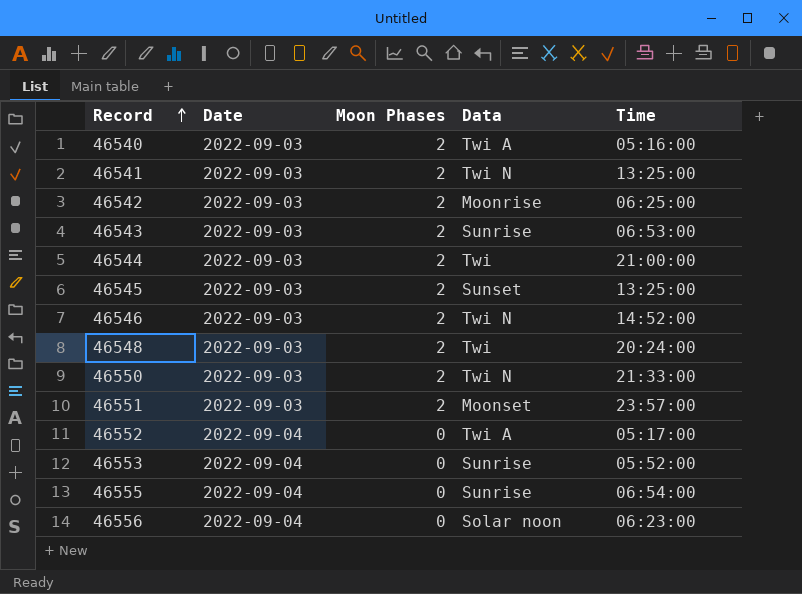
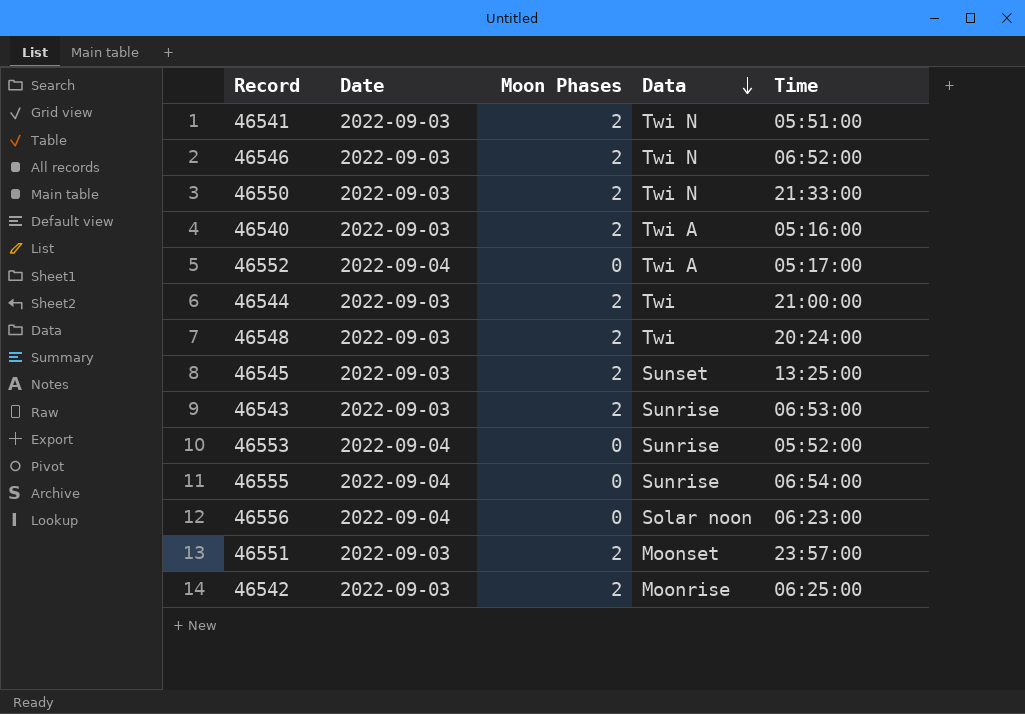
row order: Record ascending -> Data descending
46541 | Time: 13:25:00 -> 05:51:00
46546 | Time: 14:52:00 -> 06:52:00

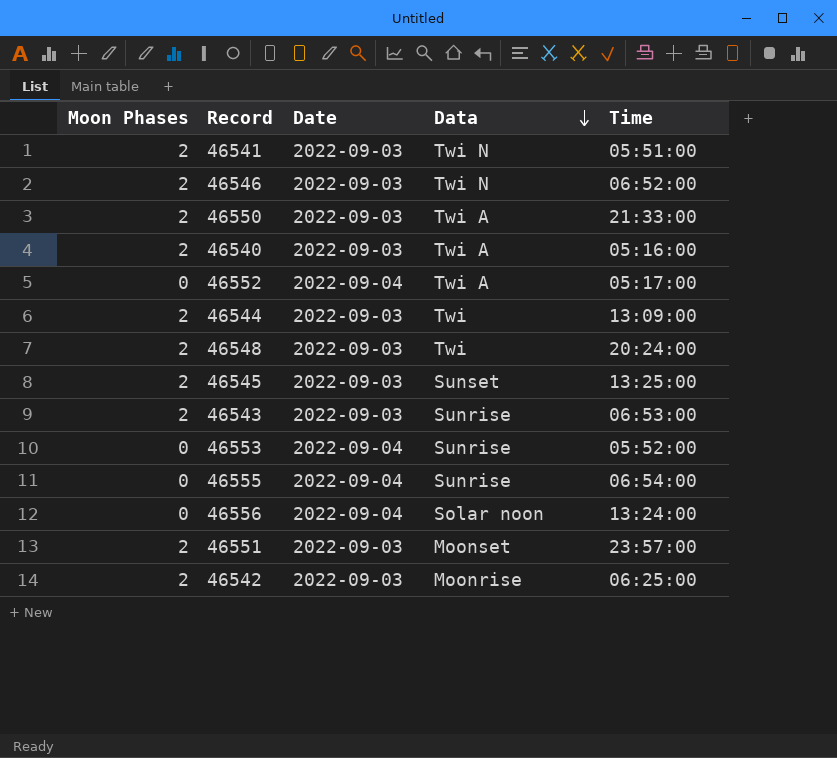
column Moon Phases | position: 3 -> 1
46550 | Data: Twi N -> Twi A
46544 | Time: 21:00:00 -> 13:09:00
46556 | Time: 06:23:00 -> 13:24:00

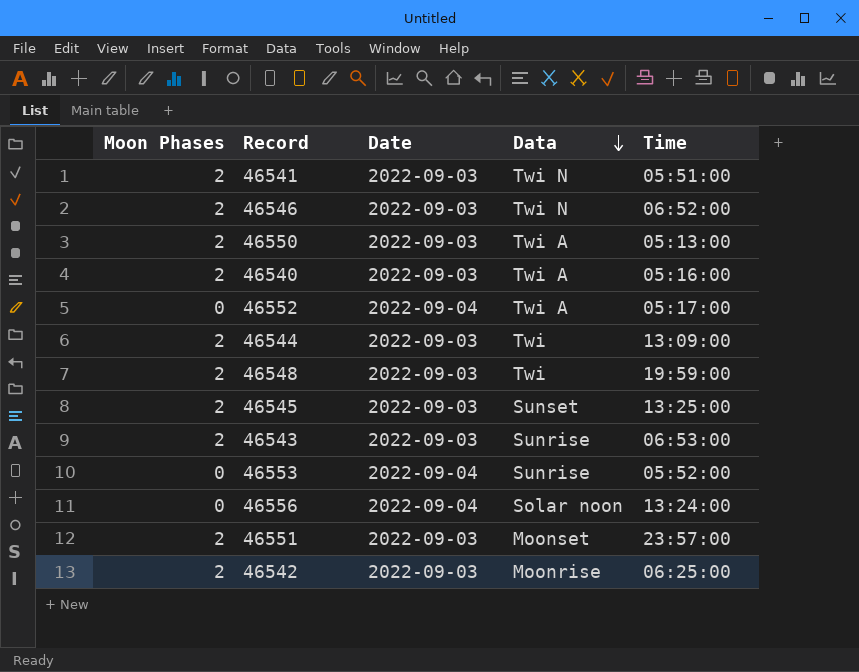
row 46555: 0 | 2022-09-04 | Sunrise | 06:54:00 -> none
46550 | Time: 21:33:00 -> 05:13:00
46548 | Time: 20:24:00 -> 19:59:00

